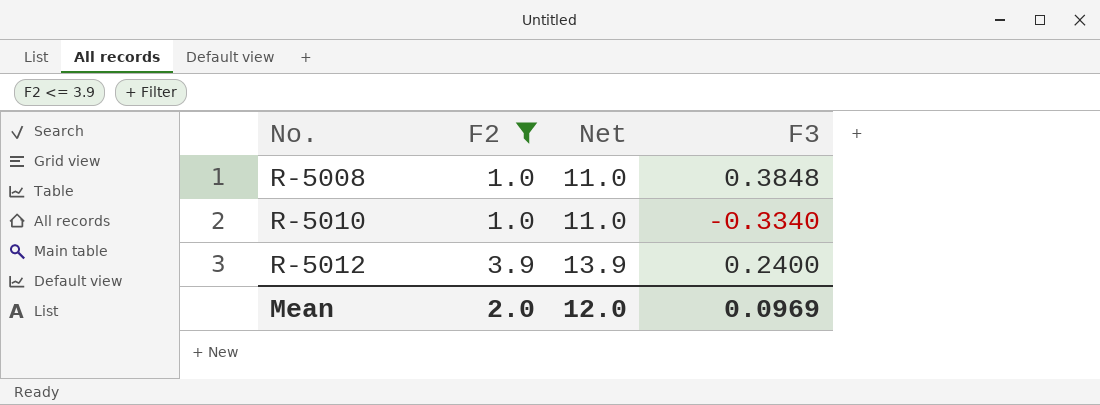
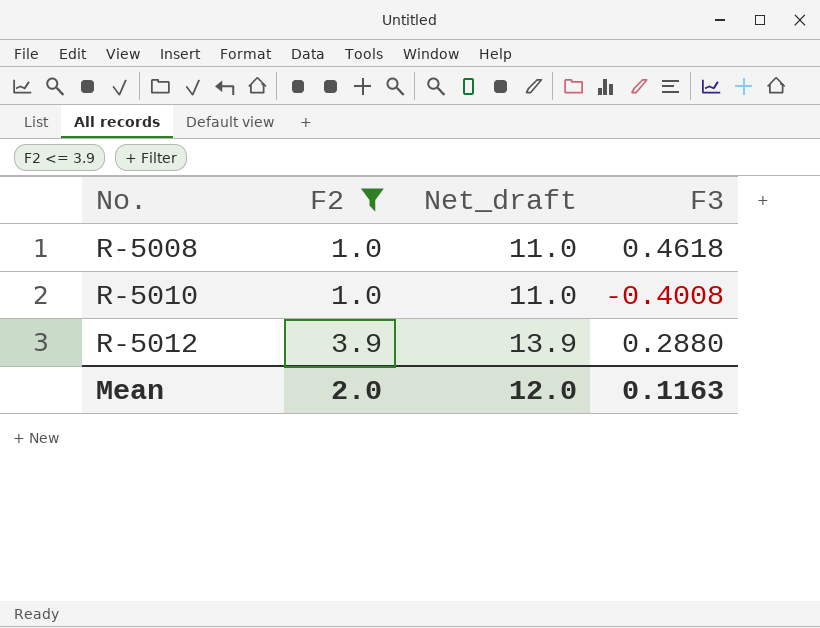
column name: Net -> Net_draft
R-5008 | F3: 0.3848 -> 0.4618
R-5010 | F3: -0.3340 -> -0.4008
R-5012 | F3: 0.2400 -> 0.2880
Mean | F3: 0.0969 -> 0.1163

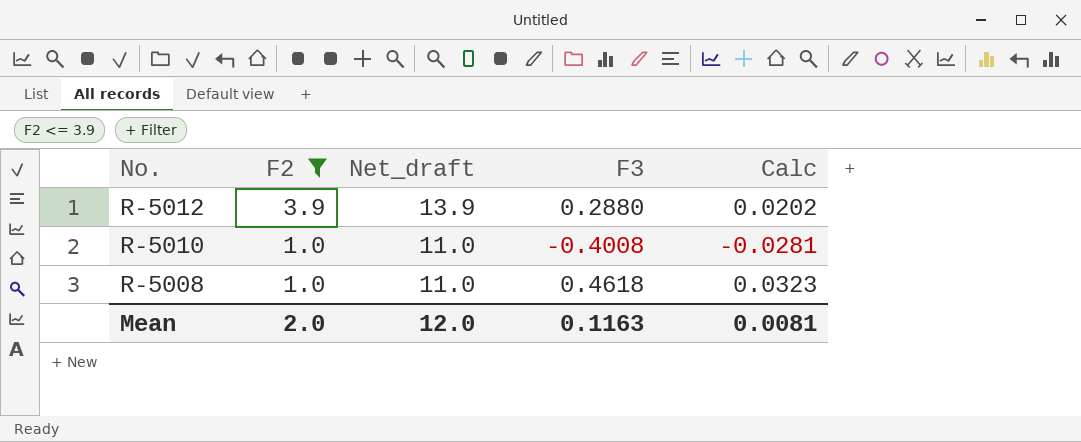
row order: No. ascending -> No. descending
column Calc | formula: none -> [F3] * 0.07

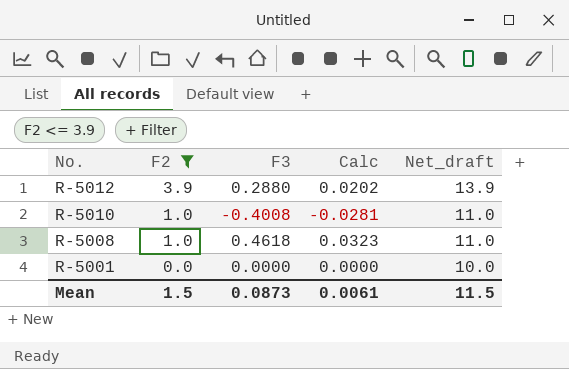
column Net_draft | position: 3 -> 5
row R-5001: none -> 0.0 | 0.0000 | 0.0000 | 10.0
Mean | F2: 2.0 -> 1.5
Mean | F3: 0.1163 -> 0.0873
Mean | Calc: 0.0081 -> 0.0061
Mean | Net_draft: 12.0 -> 11.5

